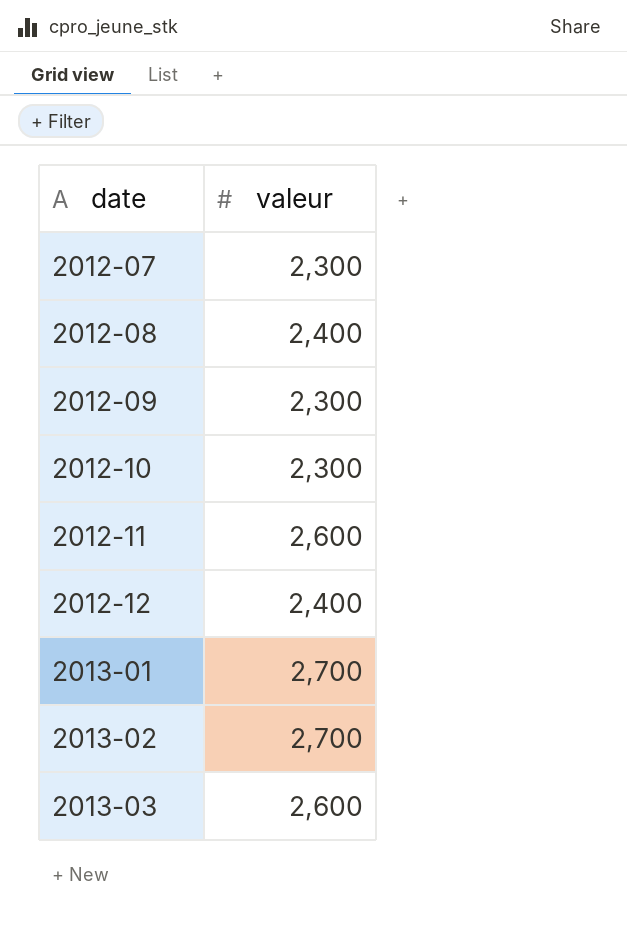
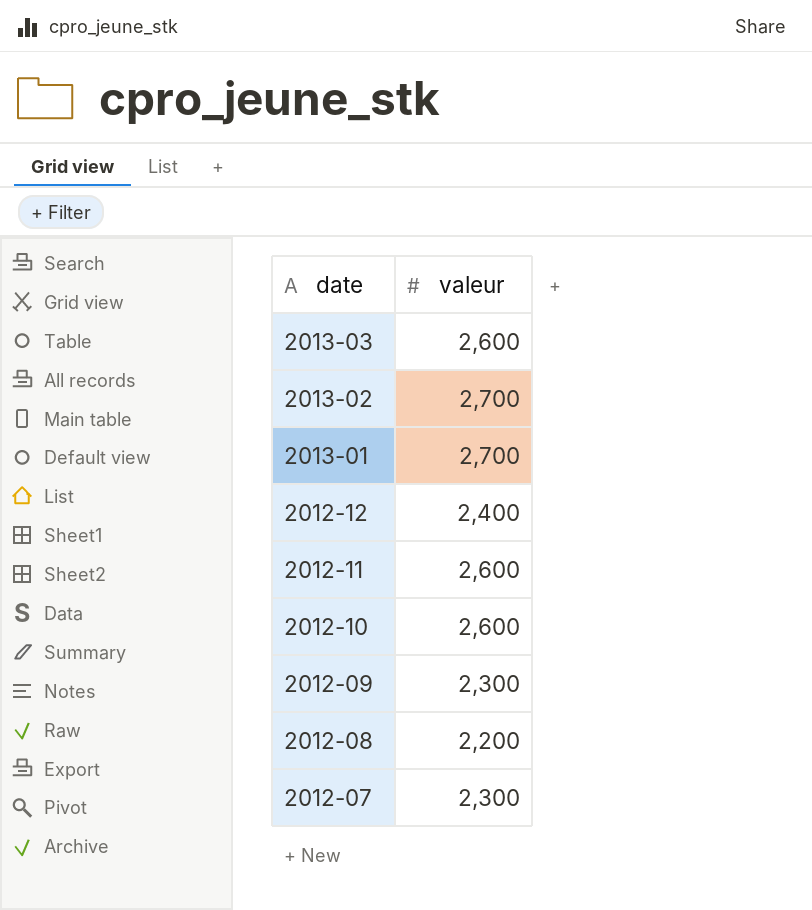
row order: date ascending -> date descending
2012-10 | valeur: 2,300 -> 2,600
2012-08 | valeur: 2,400 -> 2,200

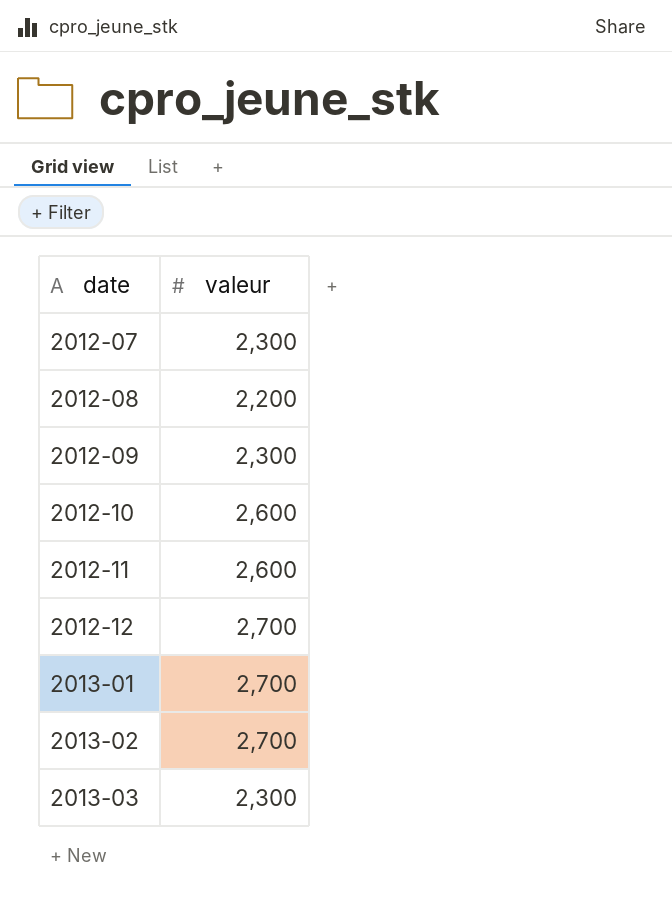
row order: date descending -> date ascending
2012-12 | valeur: 2,400 -> 2,700
2013-03 | valeur: 2,600 -> 2,300

